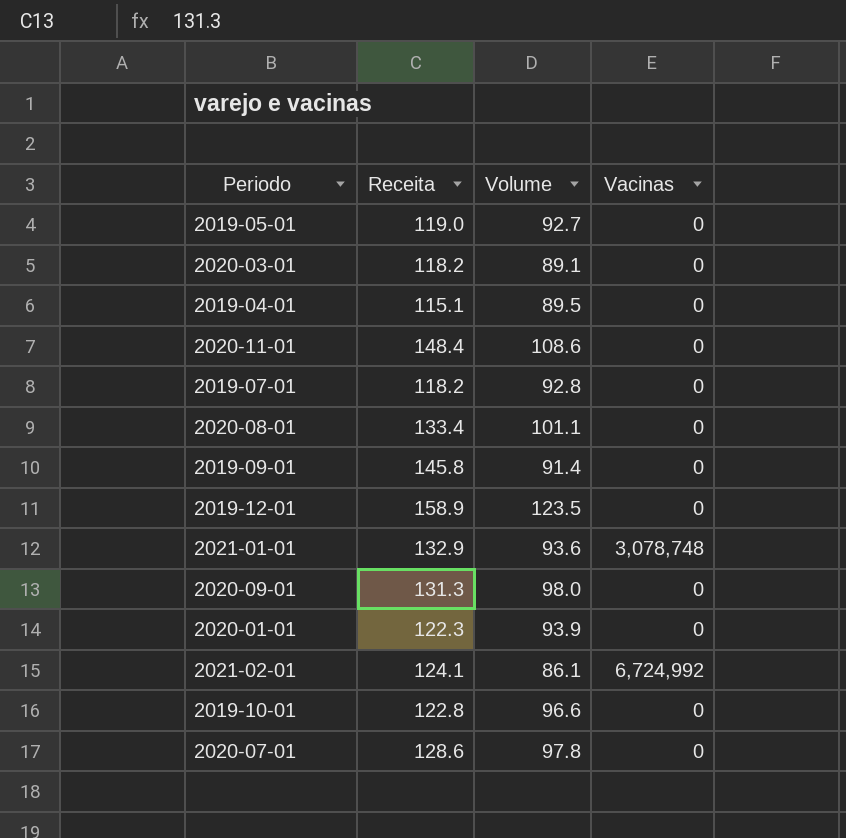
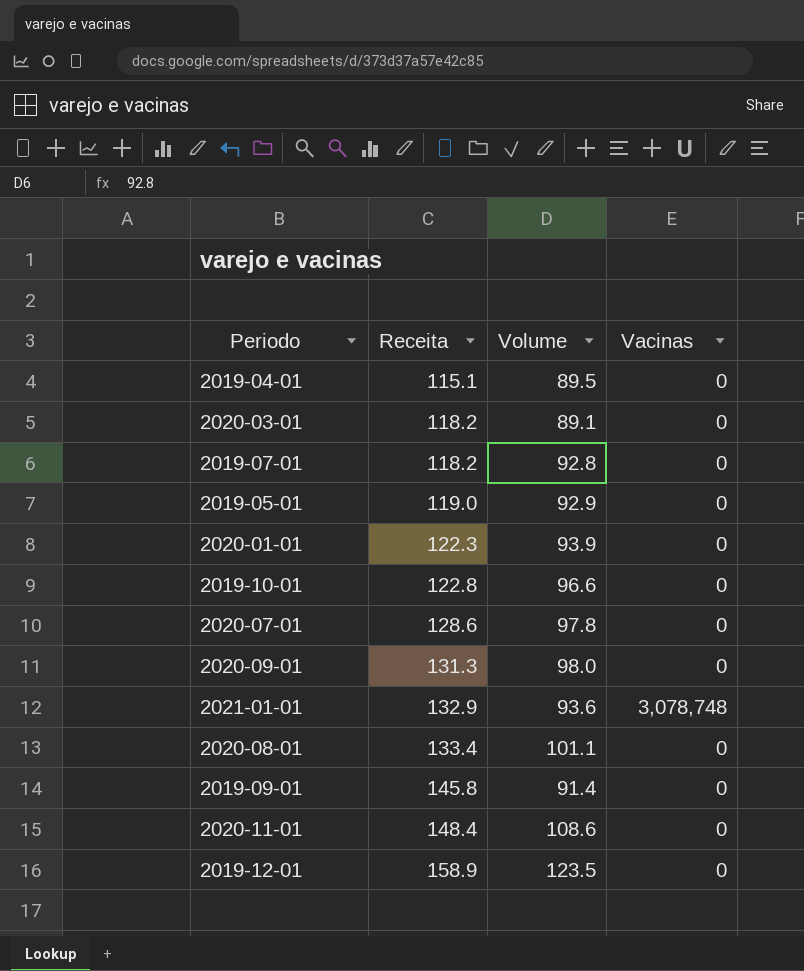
row order: none -> Receita ascending
row 2021-02-01: 124.1 | 86.1 | 6,724,992 -> none
2019-05-01 | Volume: 92.7 -> 92.9

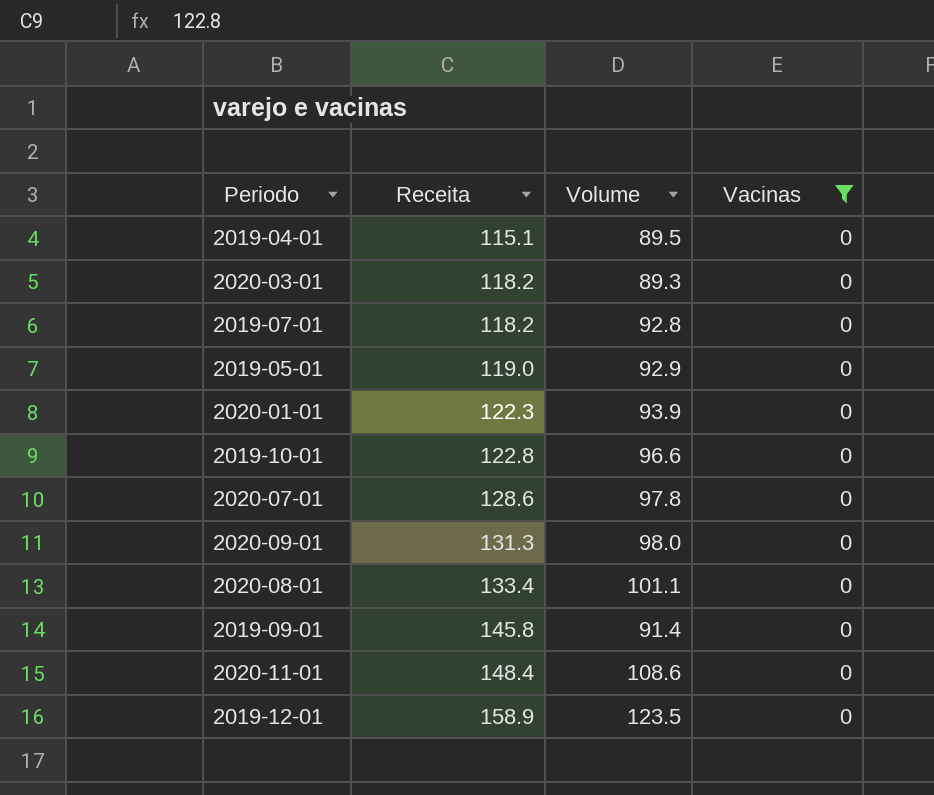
filter: none -> Vacinas = 0
2020-03-01 | Volume: 89.1 -> 89.3

